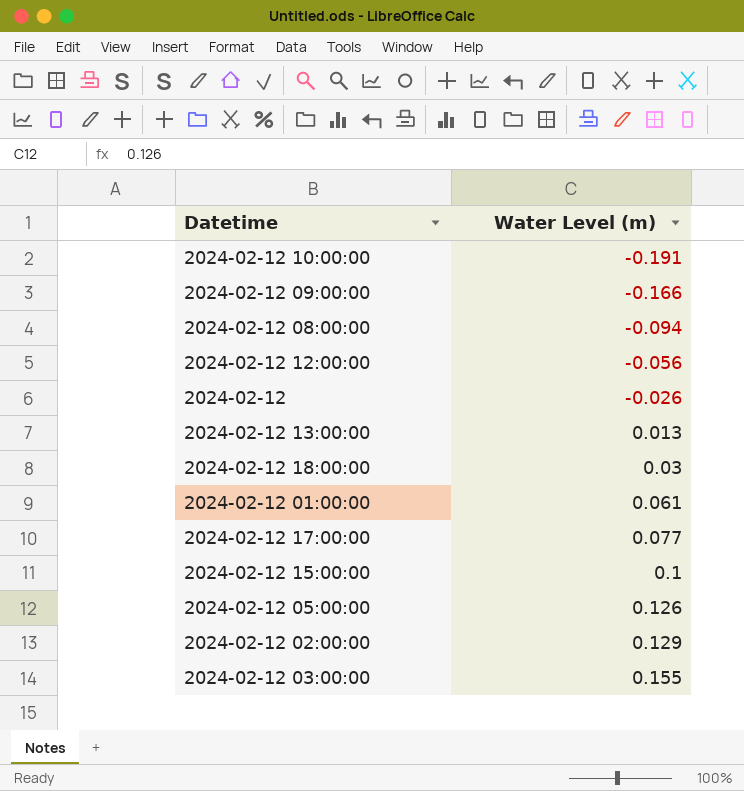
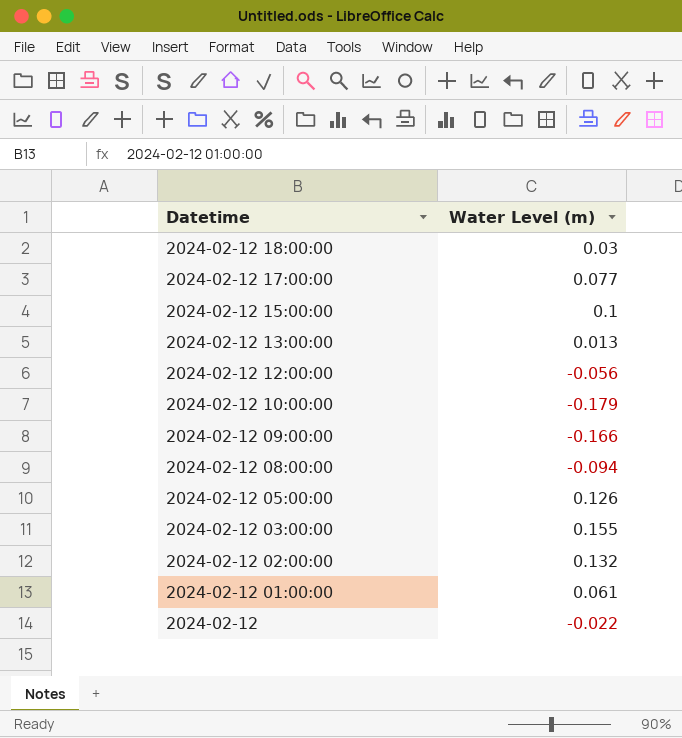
row order: Water Level (m) ascending -> Datetime descending
2024-02-12 10:00:00 | Water Level (m): -0.191 -> -0.179
2024-02-12 02:00:00 | Water Level (m): 0.129 -> 0.132
2024-02-12 | Water Level (m): -0.026 -> -0.022

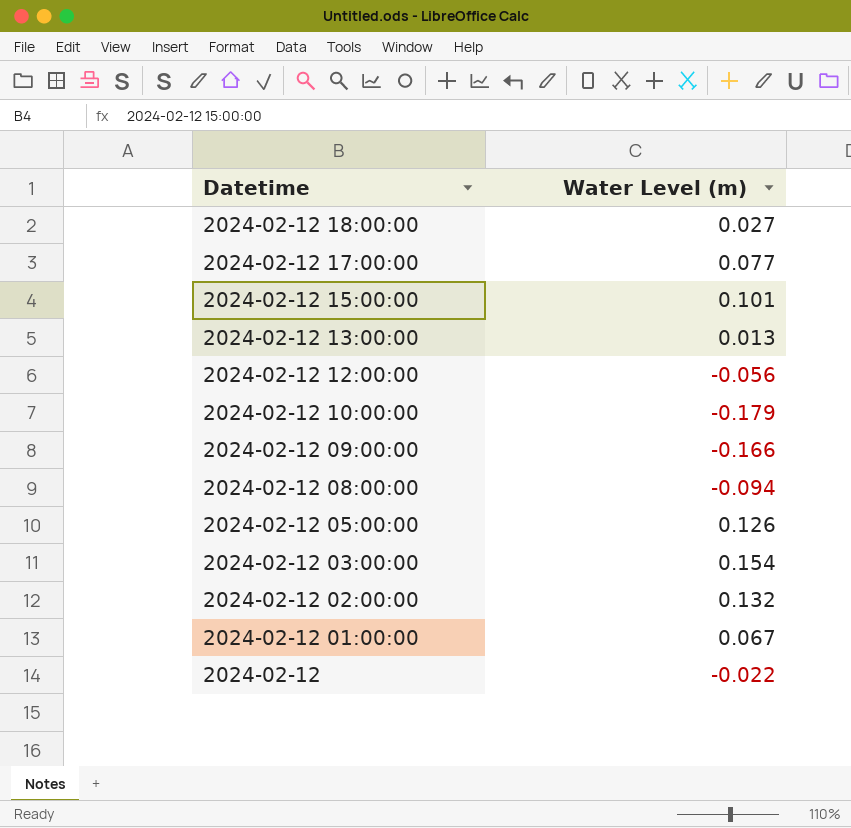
2024-02-12 18:00:00 | Water Level (m): 0.03 -> 0.027
2024-02-12 15:00:00 | Water Level (m): 0.1 -> 0.101
2024-02-12 03:00:00 | Water Level (m): 0.155 -> 0.154
2024-02-12 01:00:00 | Water Level (m): 0.061 -> 0.067

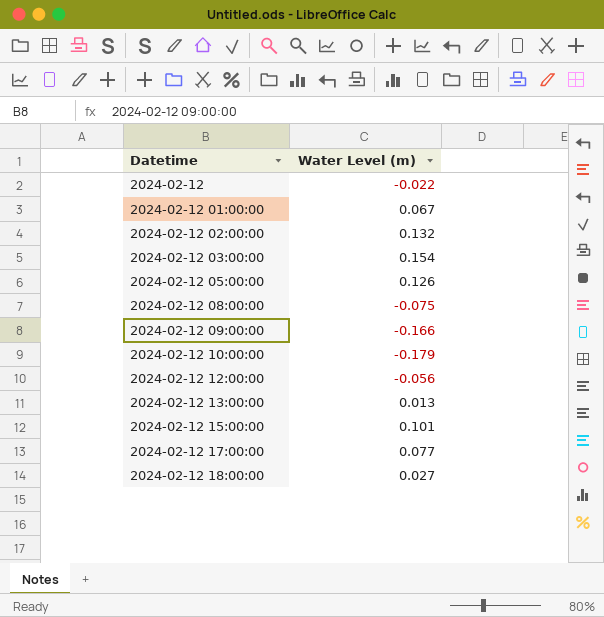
row order: Datetime descending -> Datetime ascending
2024-02-12 08:00:00 | Water Level (m): -0.094 -> -0.075

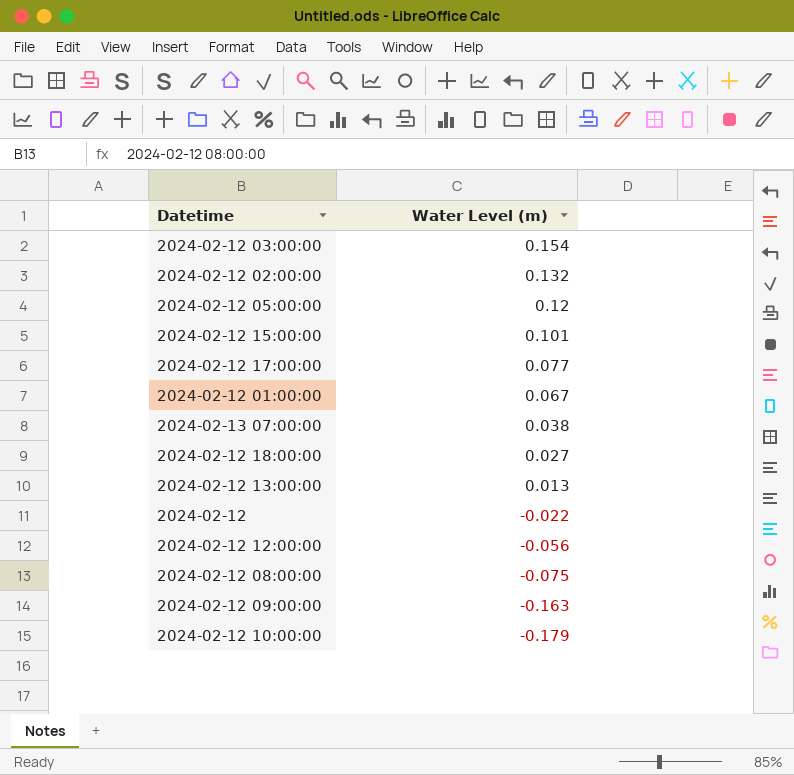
row order: Datetime ascending -> Water Level (m) descending
2024-02-12 05:00:00 | Water Level (m): 0.126 -> 0.12
row 2024-02-13 07:00:00: none -> 0.038
2024-02-12 09:00:00 | Water Level (m): -0.166 -> -0.163

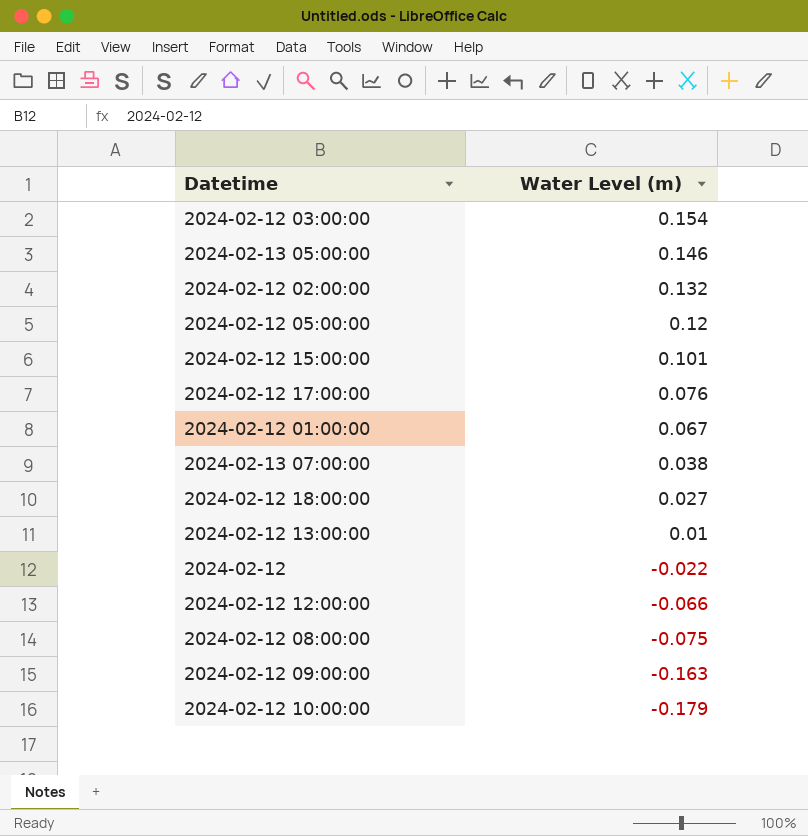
row 2024-02-13 05:00:00: none -> 0.146
2024-02-12 17:00:00 | Water Level (m): 0.077 -> 0.076
2024-02-12 13:00:00 | Water Level (m): 0.013 -> 0.01
2024-02-12 12:00:00 | Water Level (m): -0.056 -> -0.066

